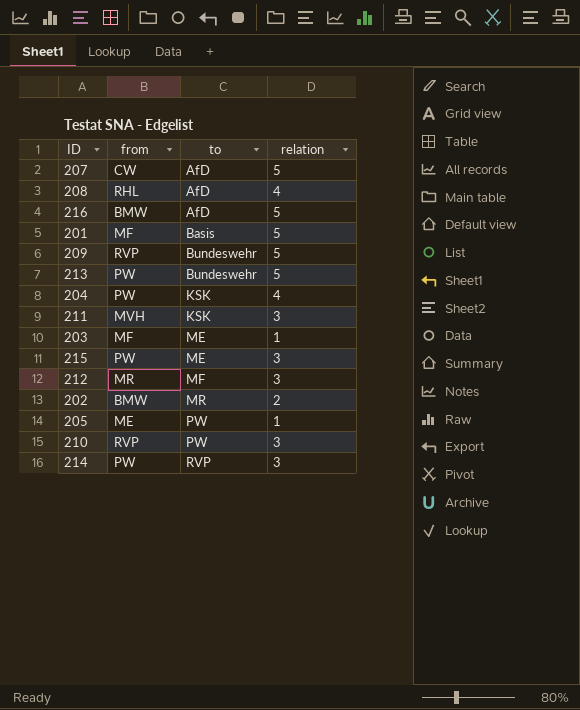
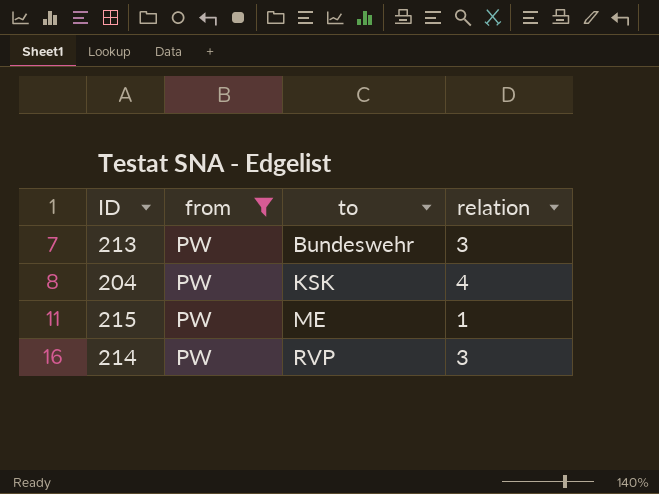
filter: none -> from = PW
213 | relation: 5 -> 3
215 | relation: 3 -> 1

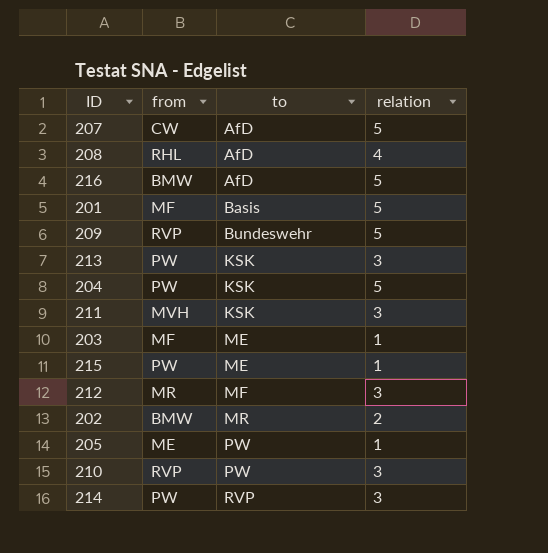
filter: from = PW -> none
213 | to: Bundeswehr -> KSK
204 | relation: 4 -> 5

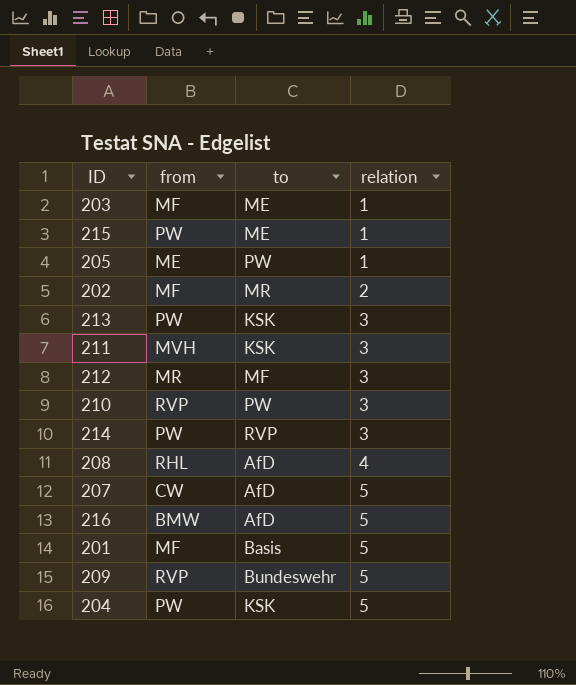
row order: to ascending -> relation ascending
202 | from: BMW -> MF

